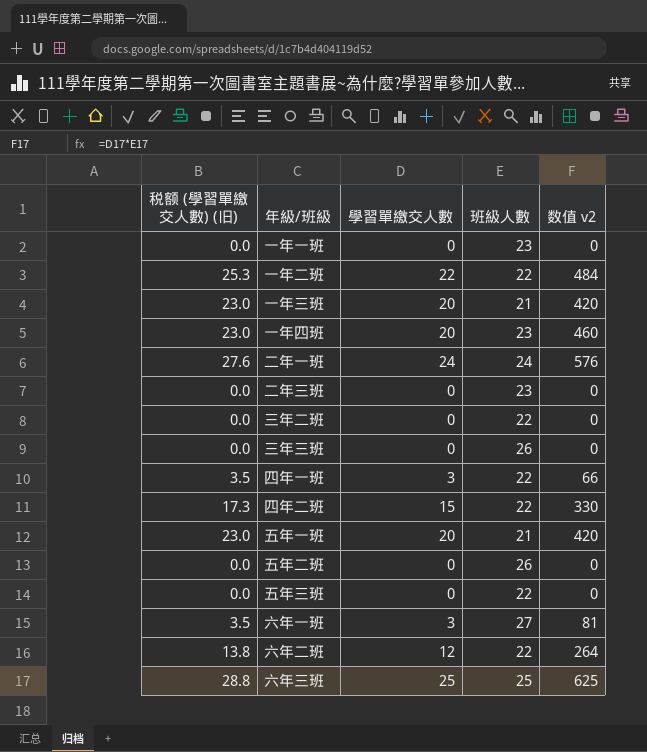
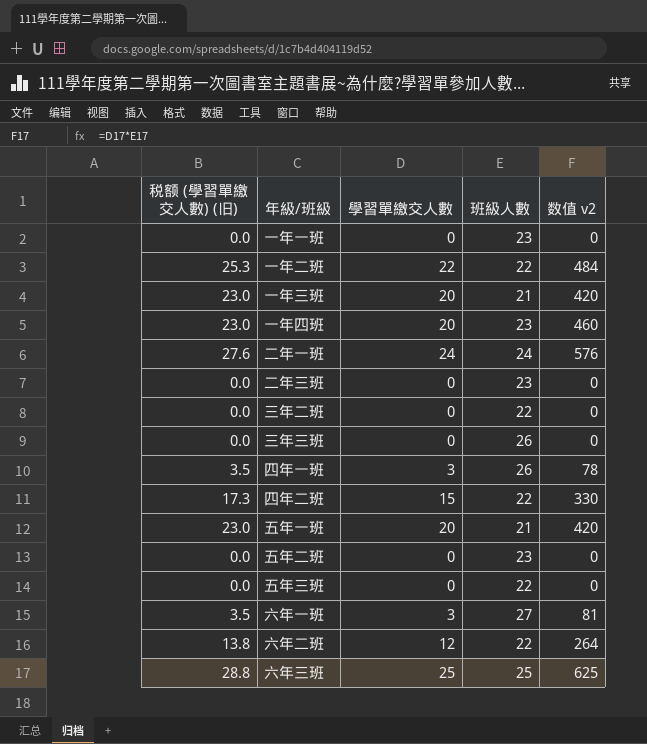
四年一班 | 班級人數: 22 -> 26
四年一班 | 数值 v2: 66 -> 78
五年二班 | 班級人數: 26 -> 23

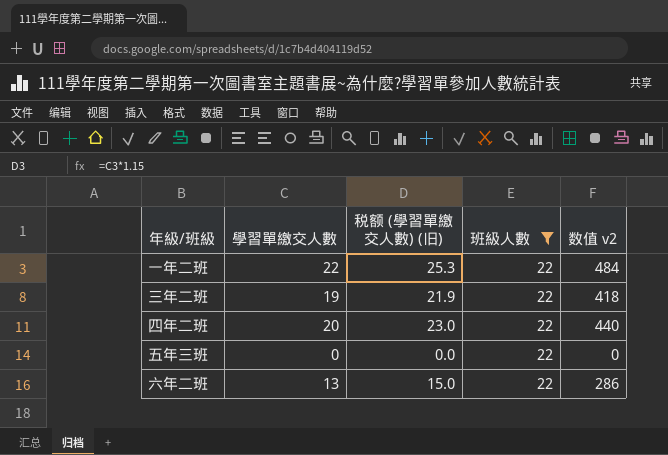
filter: none -> 班級人數 = 22
column 税额 (學習單繳交人數) (旧) | position: 1 -> 3
三年二班 | 學習單繳交人數: 0 -> 19
三年二班 | 税额 (學習單繳交人數) (旧): 0.0 -> 21.9
三年二班 | 数值 v2: 0 -> 418
四年二班 | 學習單繳交人數: 15 -> 20
四年二班 | 税额 (學習單繳交人數) (旧): 17.3 -> 23.0
四年二班 | 数值 v2: 330 -> 440
六年二班 | 學習單繳交人數: 12 -> 13
六年二班 | 税额 (學習單繳交人數) (旧): 13.8 -> 15.0
六年二班 | 数值 v2: 264 -> 286

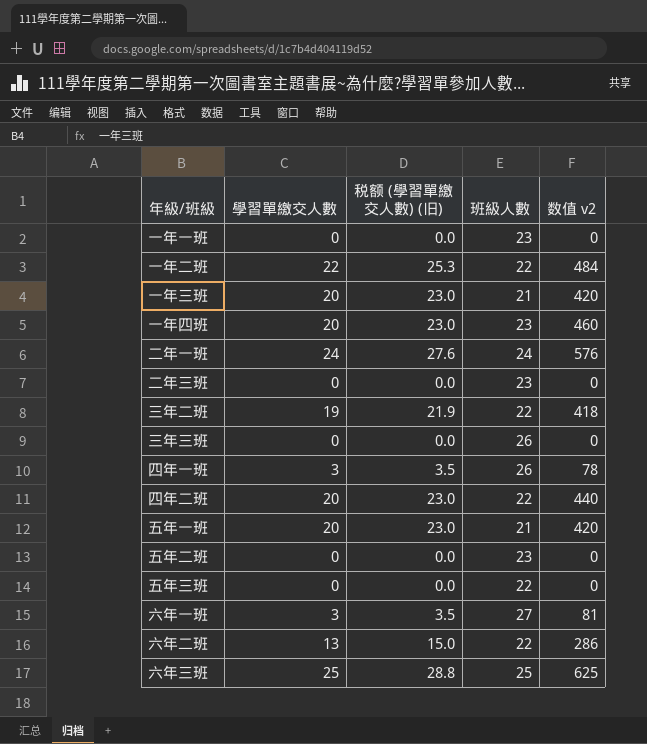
filter: 班級人數 = 22 -> none

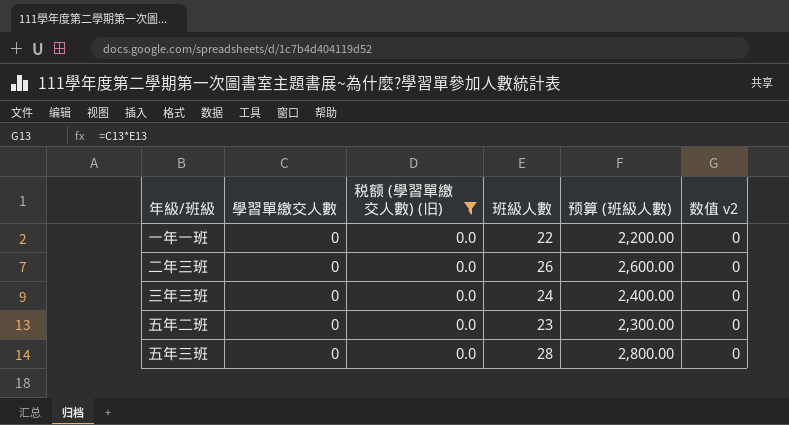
filter: none -> 税额 (學習單繳交人數) (旧) = 0.0
column 预算 (班級人數) | formula: none -> [班級人數] * 100
一年一班 | 班級人數: 23 -> 22
二年三班 | 班級人數: 23 -> 26
三年三班 | 班級人數: 26 -> 24
五年三班 | 班級人數: 22 -> 28

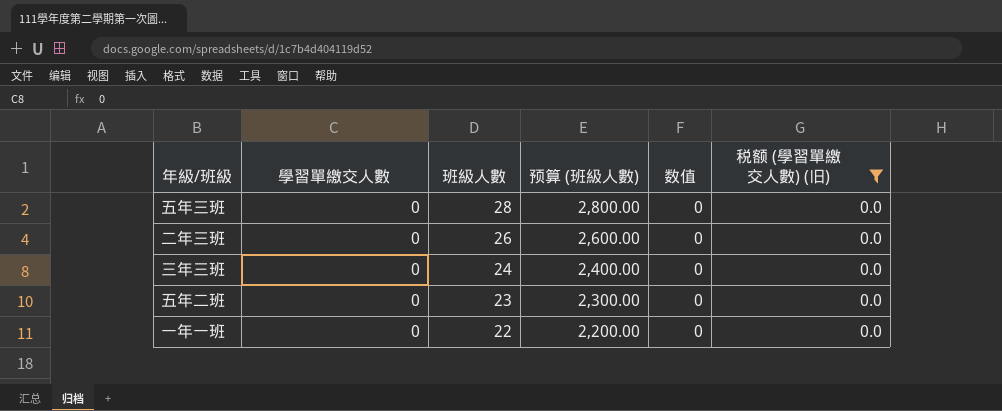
row order: none -> 班級人數 descending
column name: 数值 v2 -> 数值
column 税额 (學習單繳交人數) (旧) | position: 3 -> 6

